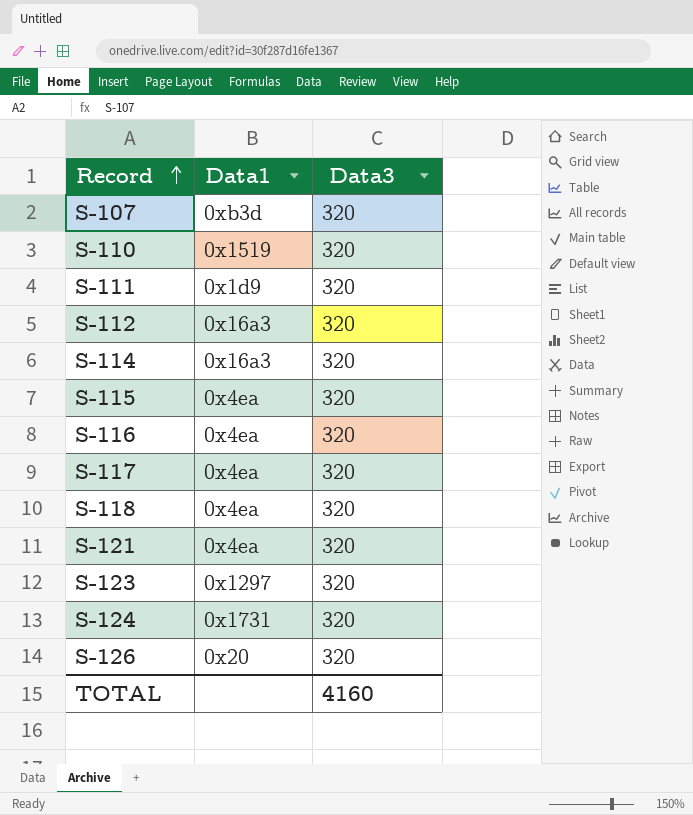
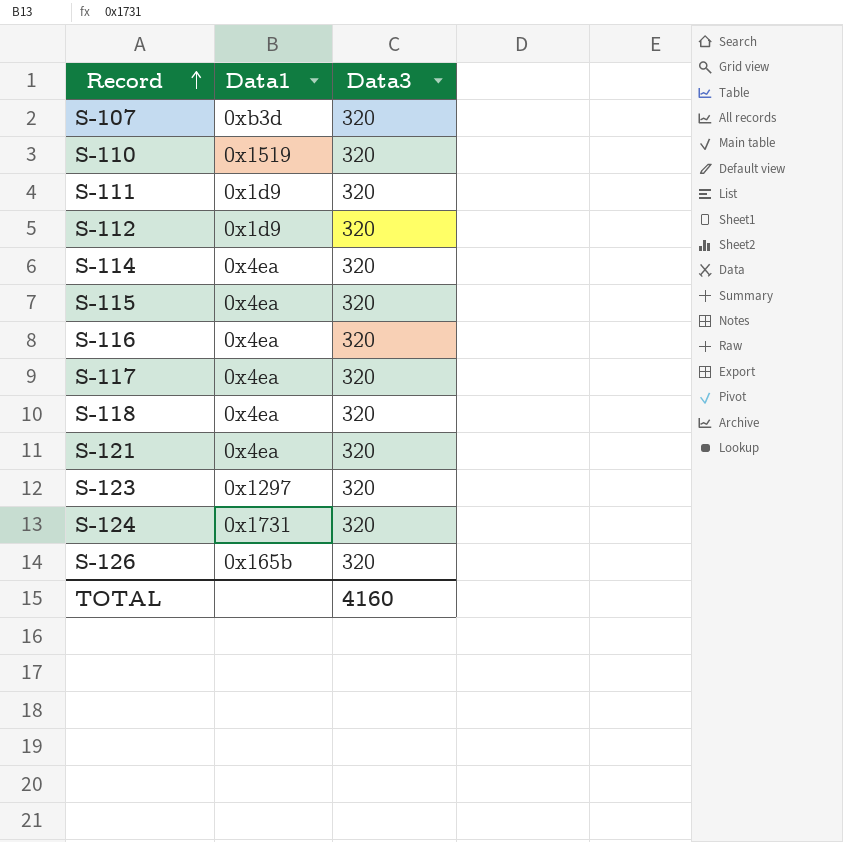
S-112 | Data1: 0x16a3 -> 0x1d9
S-114 | Data1: 0x16a3 -> 0x4ea
S-126 | Data1: 0x20 -> 0x165b

